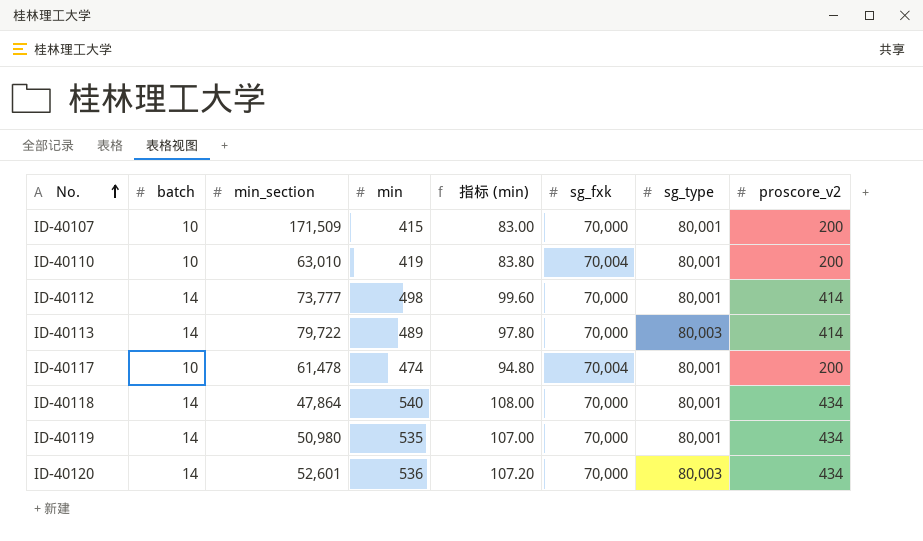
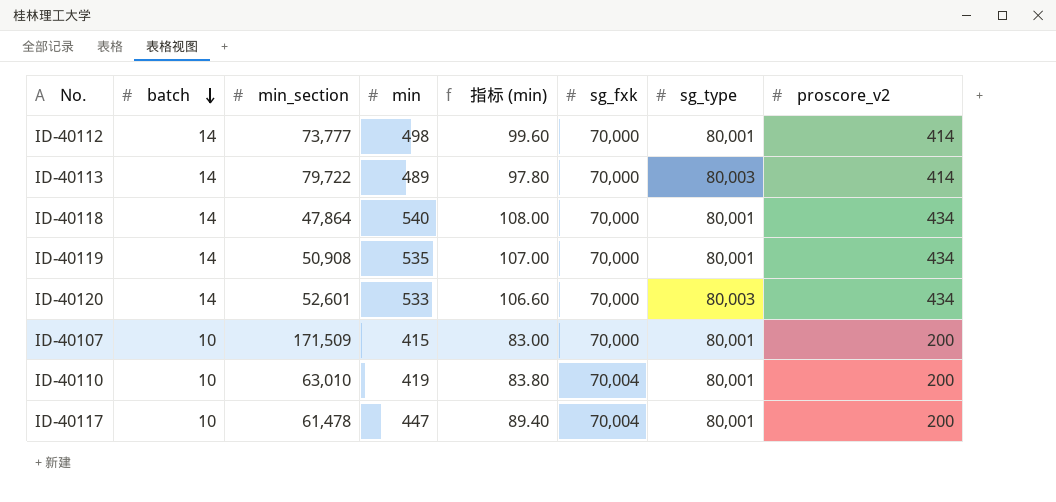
row order: No. ascending -> batch descending
ID-40119 | min_section: 50,980 -> 50,908
ID-40120 | min: 536 -> 533
ID-40120 | 指标 (min): 107.20 -> 106.60
ID-40117 | min: 474 -> 447
ID-40117 | 指标 (min): 94.80 -> 89.40

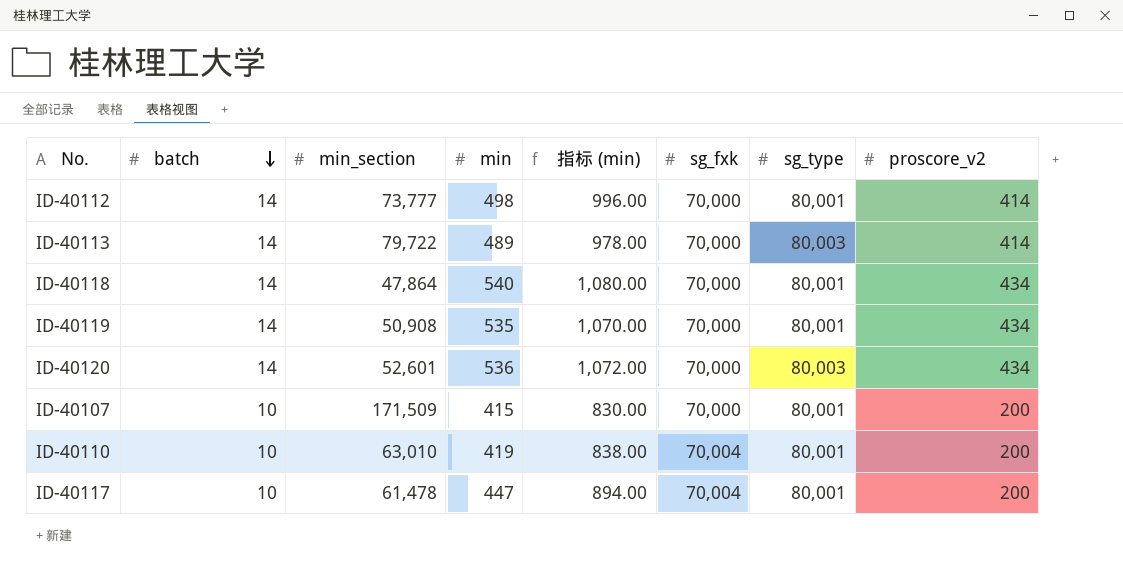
column 指标 (min) | formula: [min] * 0.2 -> [min] * 2
ID-40120 | min: 533 -> 536

